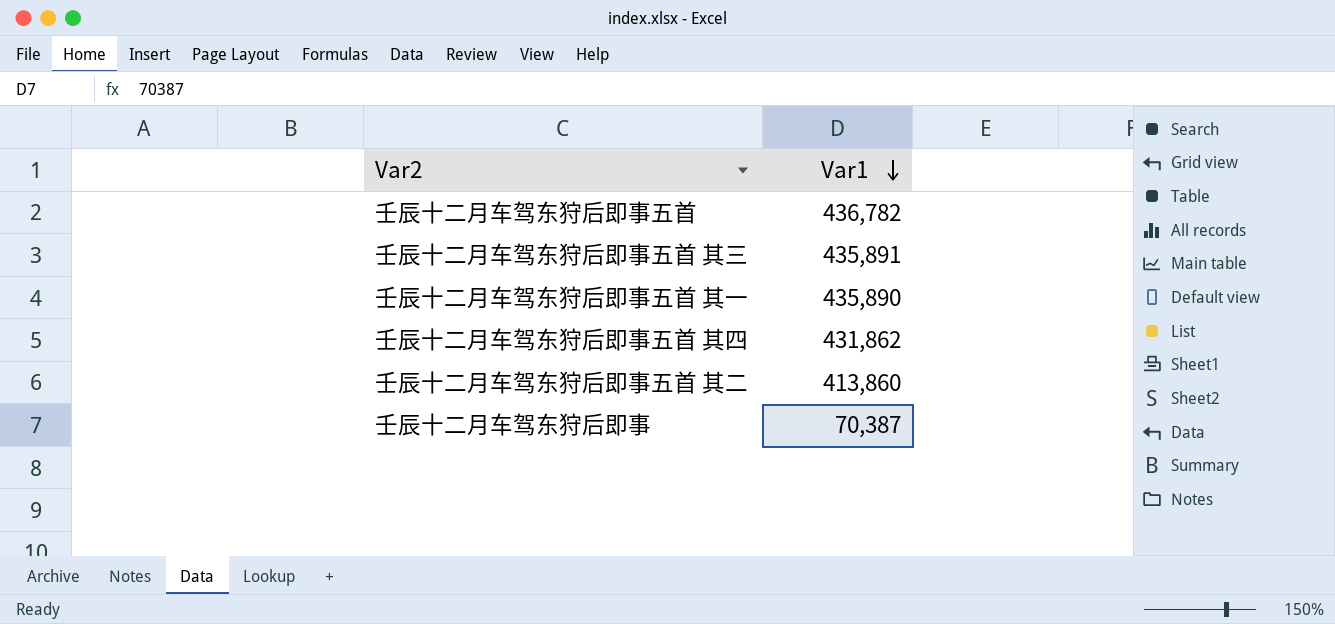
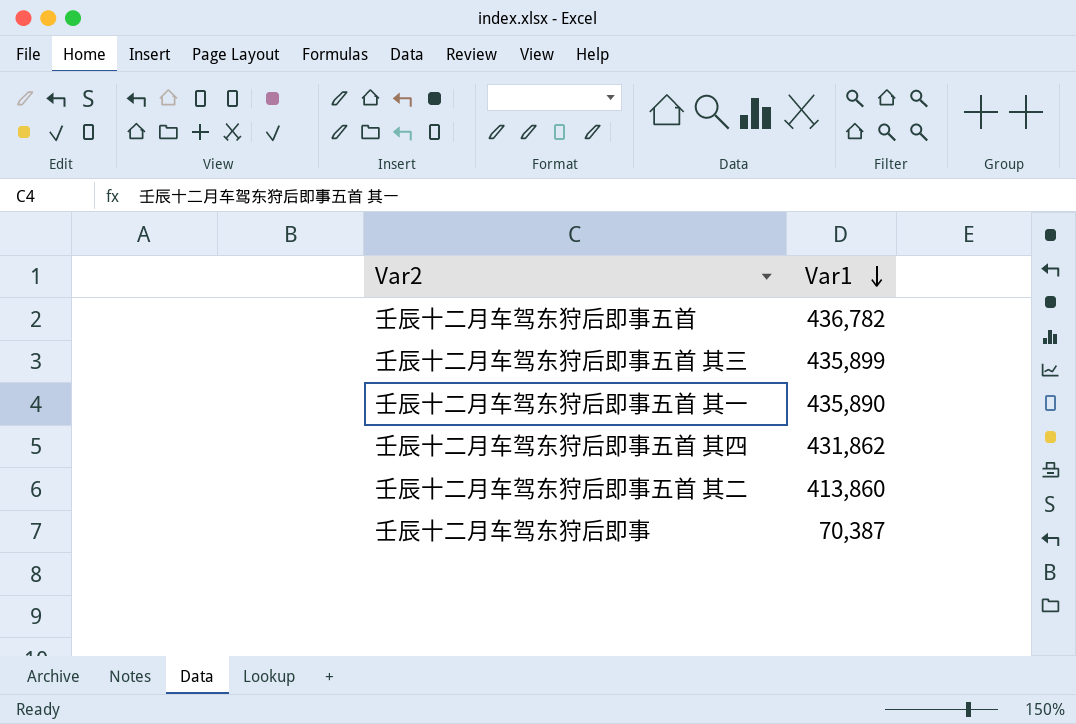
壬辰十二月车驾东狩后即事五首 其三 | Var1: 435,891 -> 435,899

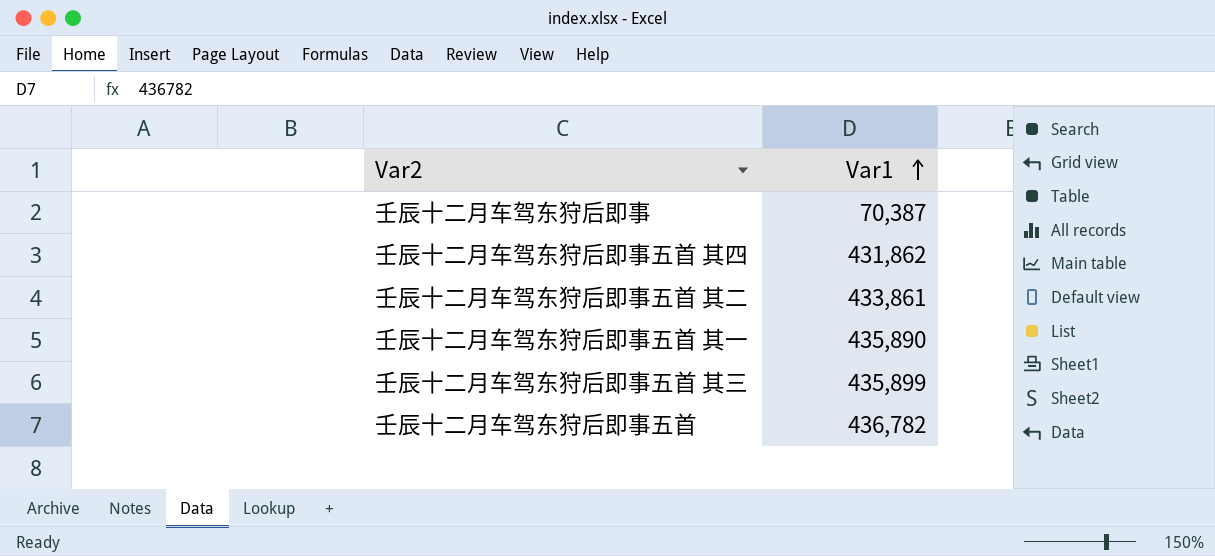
row order: Var1 descending -> Var1 ascending
壬辰十二月车驾东狩后即事五首 其二 | Var1: 413,860 -> 433,861

